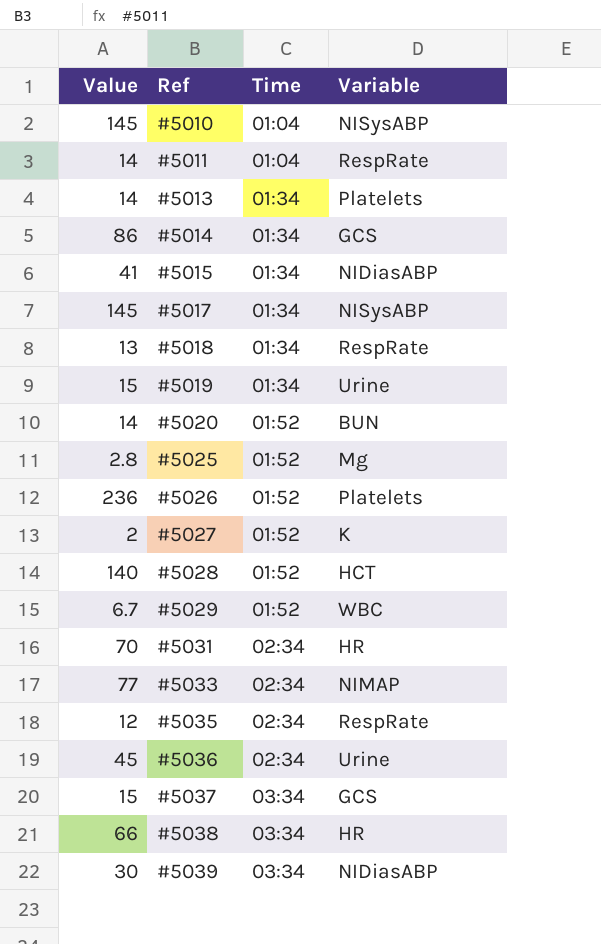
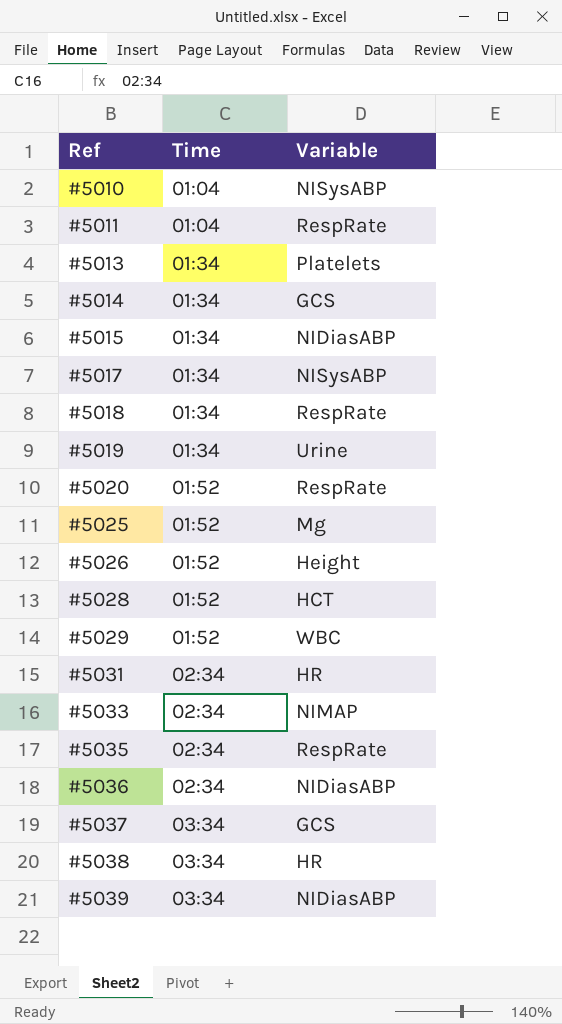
column Value | position: 1 -> none
row #5027: 2 | 01:52 | K -> none
#5020 | Variable: BUN -> RespRate
#5026 | Variable: Platelets -> Height
#5036 | Variable: Urine -> NIDiasABP

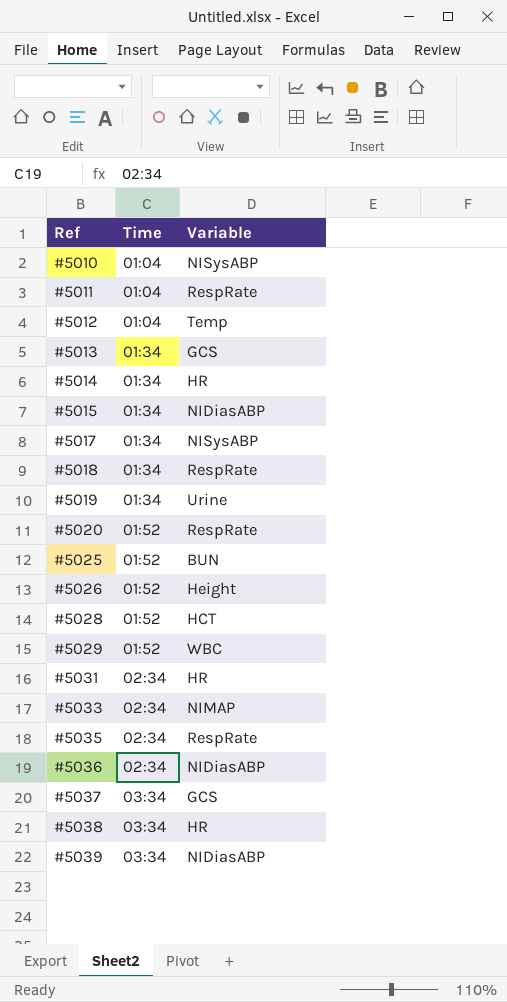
row #5012: none -> 01:04 | Temp
#5013 | Variable: Platelets -> GCS
#5014 | Variable: GCS -> HR
#5025 | Variable: Mg -> BUN

